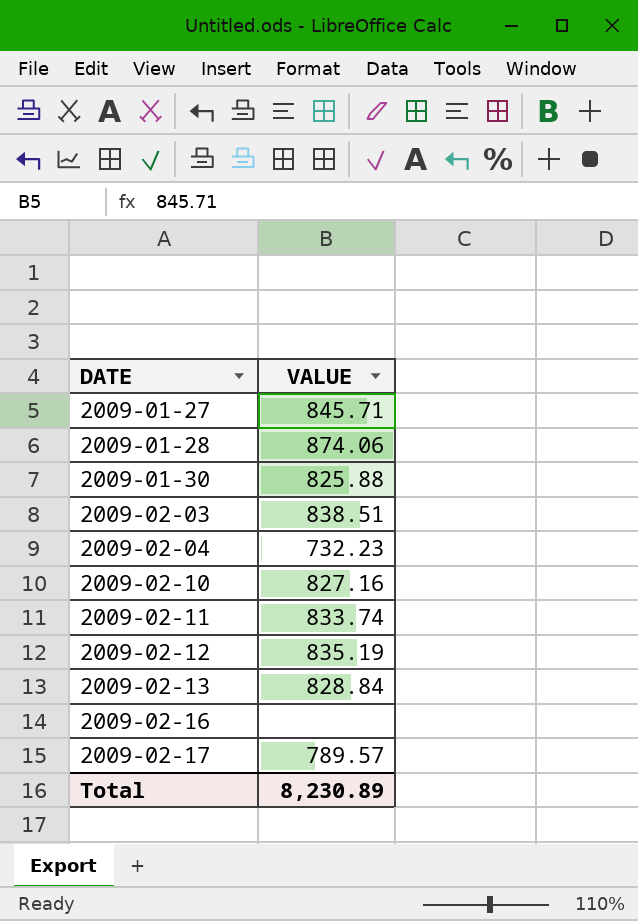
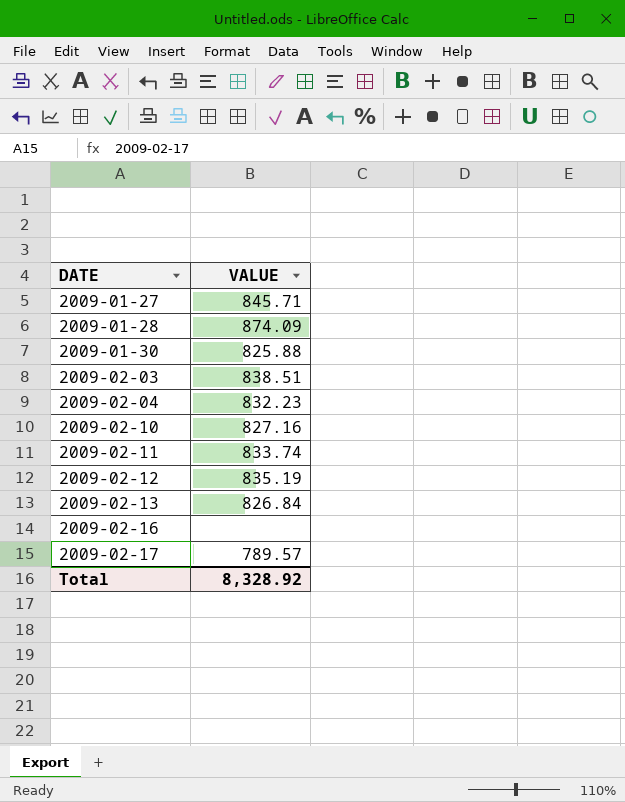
2009-01-28 | VALUE: 874.06 -> 874.09
2009-02-04 | VALUE: 732.23 -> 832.23
2009-02-13 | VALUE: 828.84 -> 826.84
Total | VALUE: 8,230.89 -> 8,328.92

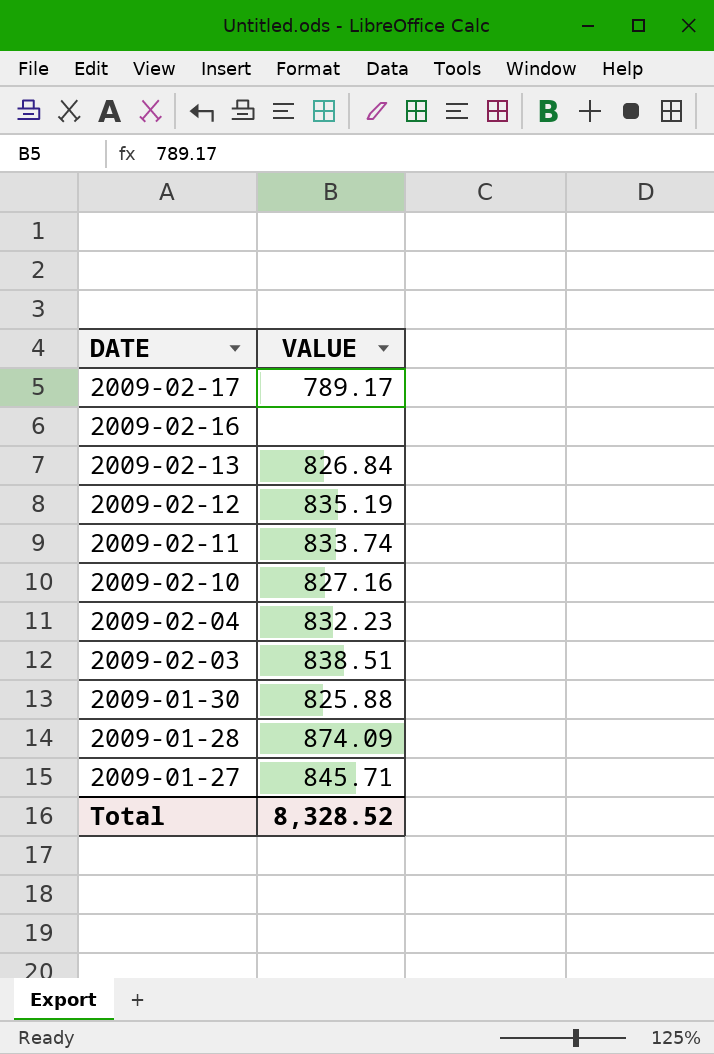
row order: DATE ascending -> DATE descending
2009-02-17 | VALUE: 789.57 -> 789.17
Total | VALUE: 8,328.92 -> 8,328.52

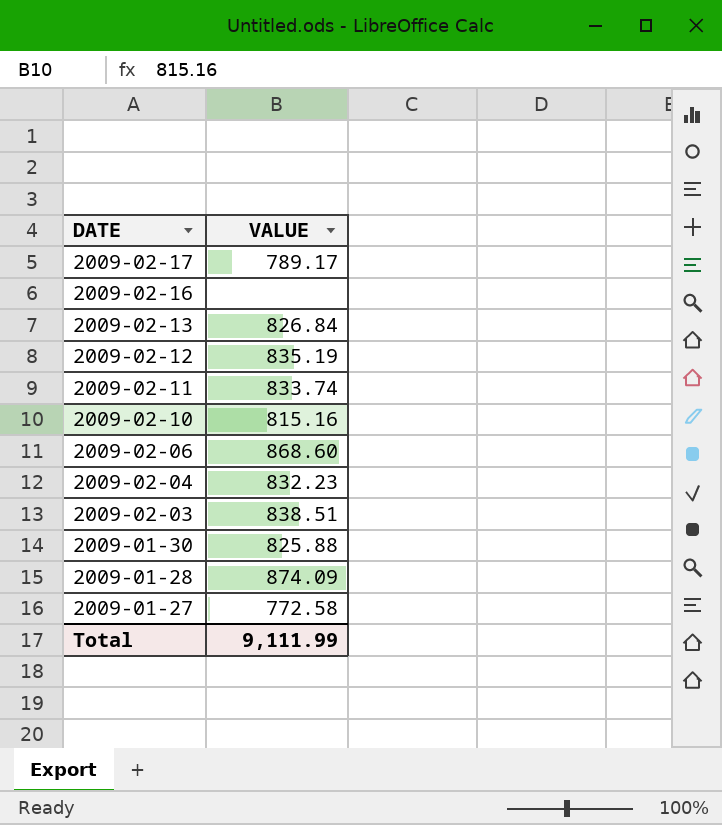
2009-02-10 | VALUE: 827.16 -> 815.16
row 2009-02-06: none -> 868.60
2009-01-27 | VALUE: 845.71 -> 772.58
Total | VALUE: 8,328.52 -> 9,111.99

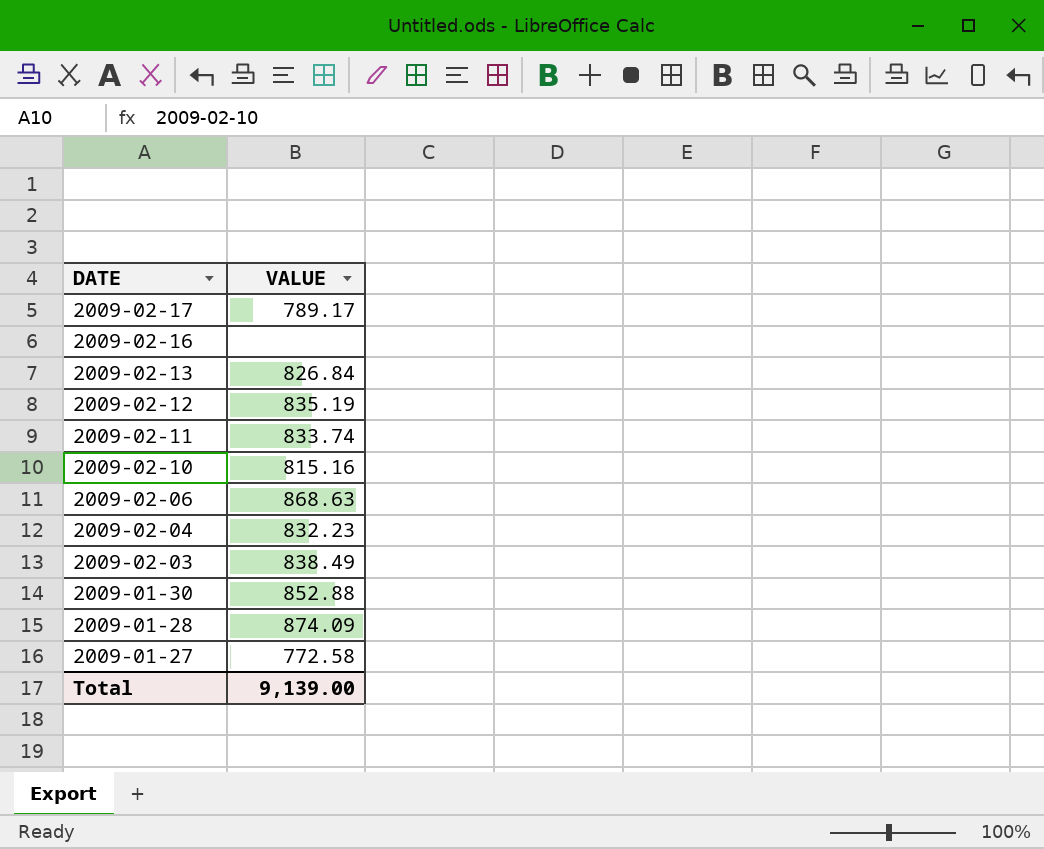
2009-02-06 | VALUE: 868.60 -> 868.63
2009-02-03 | VALUE: 838.51 -> 838.49
2009-01-30 | VALUE: 825.88 -> 852.88
Total | VALUE: 9,111.99 -> 9,139.00

